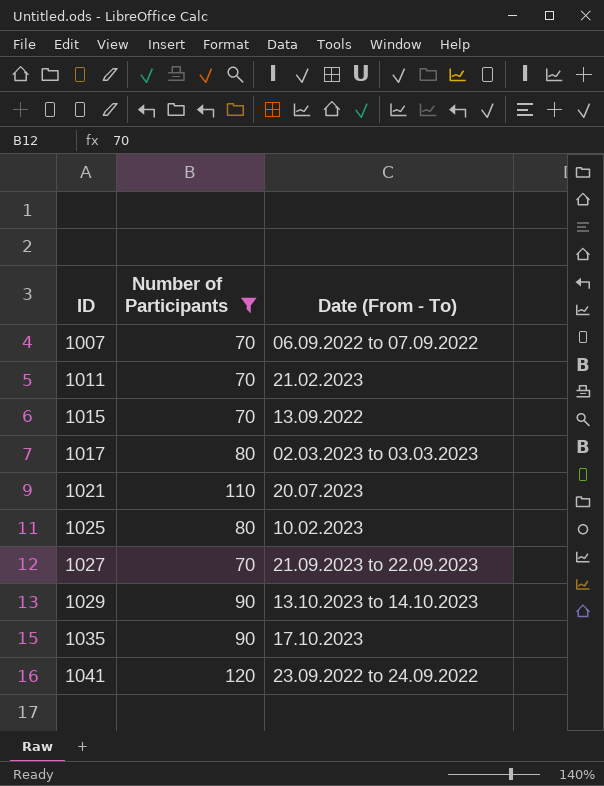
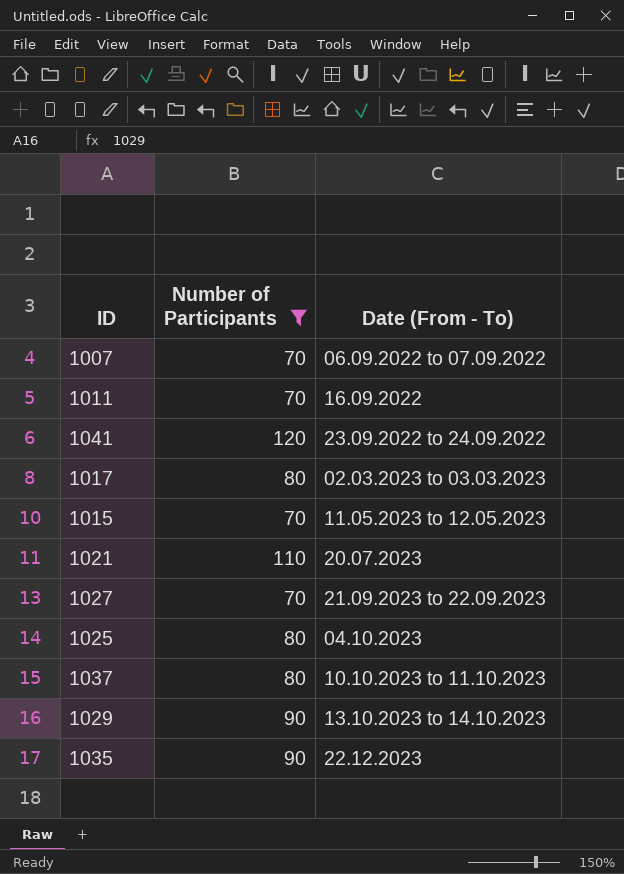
row order: ID ascending -> Date (From - To) ascending
1011 | Date (From - To): 21.02.2023 -> 16.09.2022
1015 | Date (From - To): 13.09.2022 -> 11.05.2023 to 12.05.2023
1025 | Date (From - To): 10.02.2023 -> 04.10.2023
row 1037: none -> 80 | 10.10.2023 to 11.10.2023
1035 | Date (From - To): 17.10.2023 -> 22.12.2023

